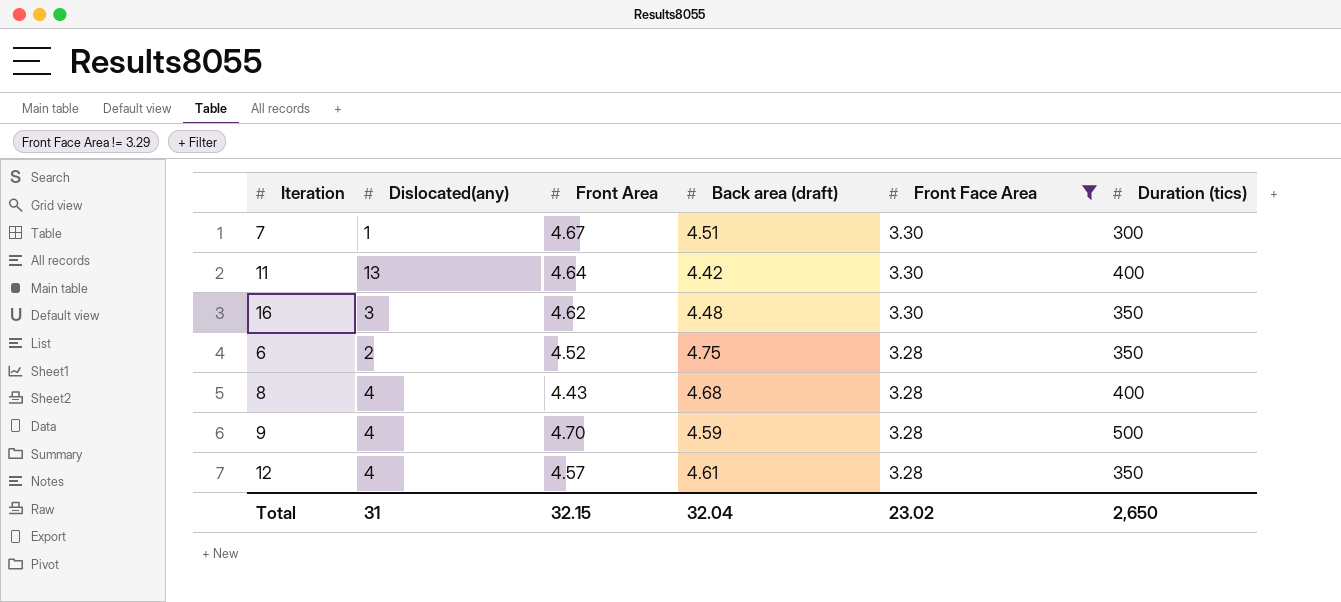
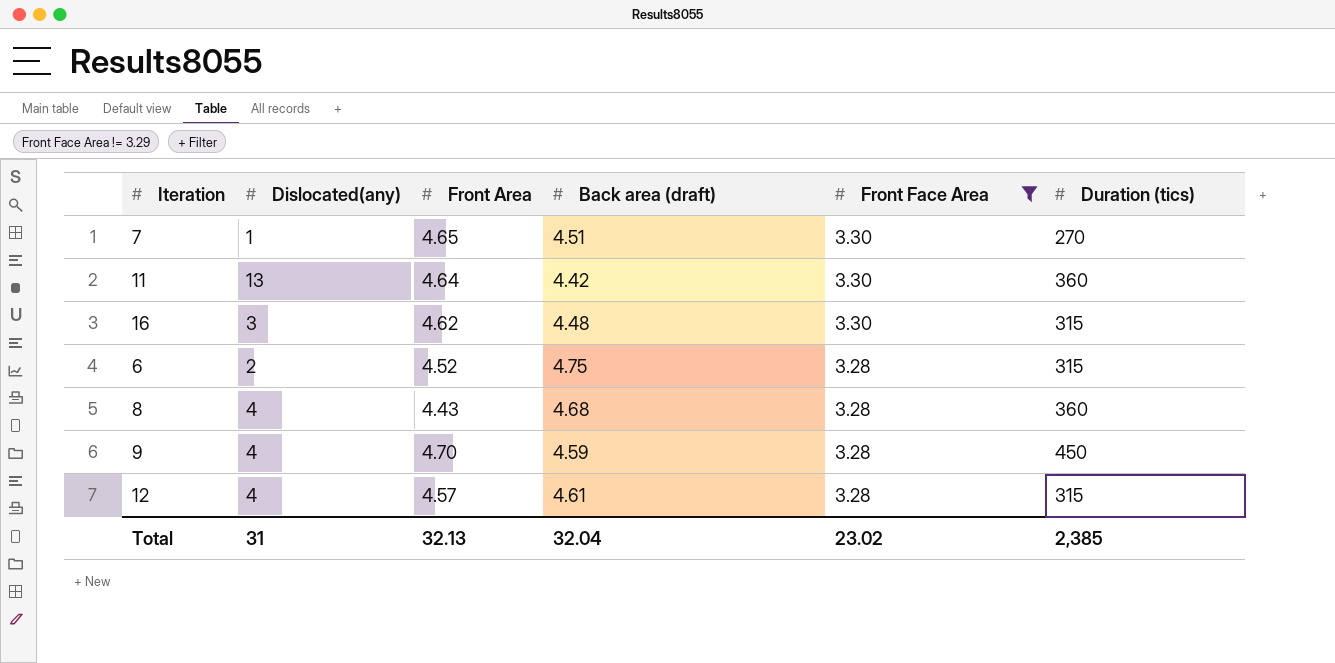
7 | Front Area: 4.67 -> 4.65
7 | Duration (tics): 300 -> 270
11 | Duration (tics): 400 -> 360
16 | Duration (tics): 350 -> 315
6 | Duration (tics): 350 -> 315
8 | Duration (tics): 400 -> 360
9 | Duration (tics): 500 -> 450
12 | Duration (tics): 350 -> 315
Total | Front Area: 32.15 -> 32.13
Total | Duration (tics): 2,650 -> 2,385

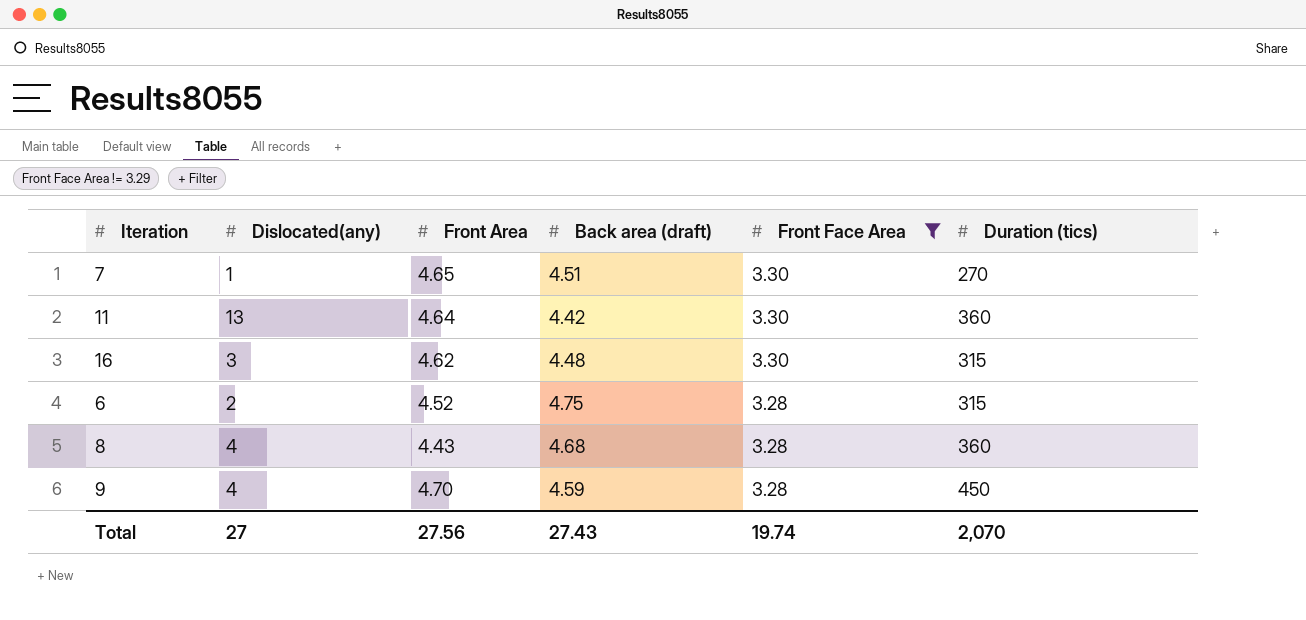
row 12: 4 | 4.57 | 4.61 | 3.28 | 315 -> none
Total | Dislocated(any): 31 -> 27
Total | Front Area: 32.13 -> 27.56
Total | Back area (draft): 32.04 -> 27.43
Total | Front Face Area: 23.02 -> 19.74
Total | Duration (tics): 2,385 -> 2,070

